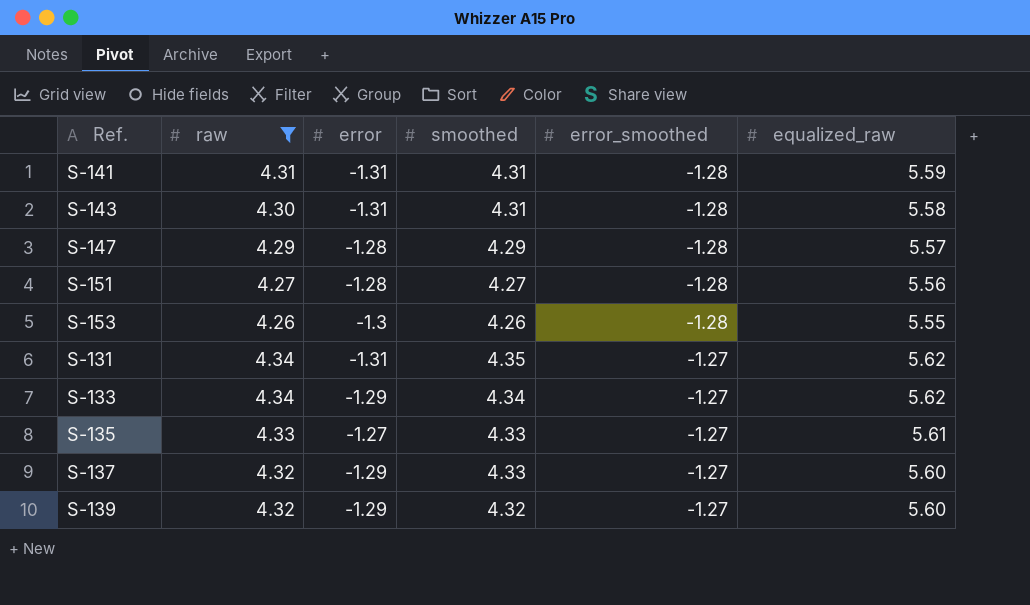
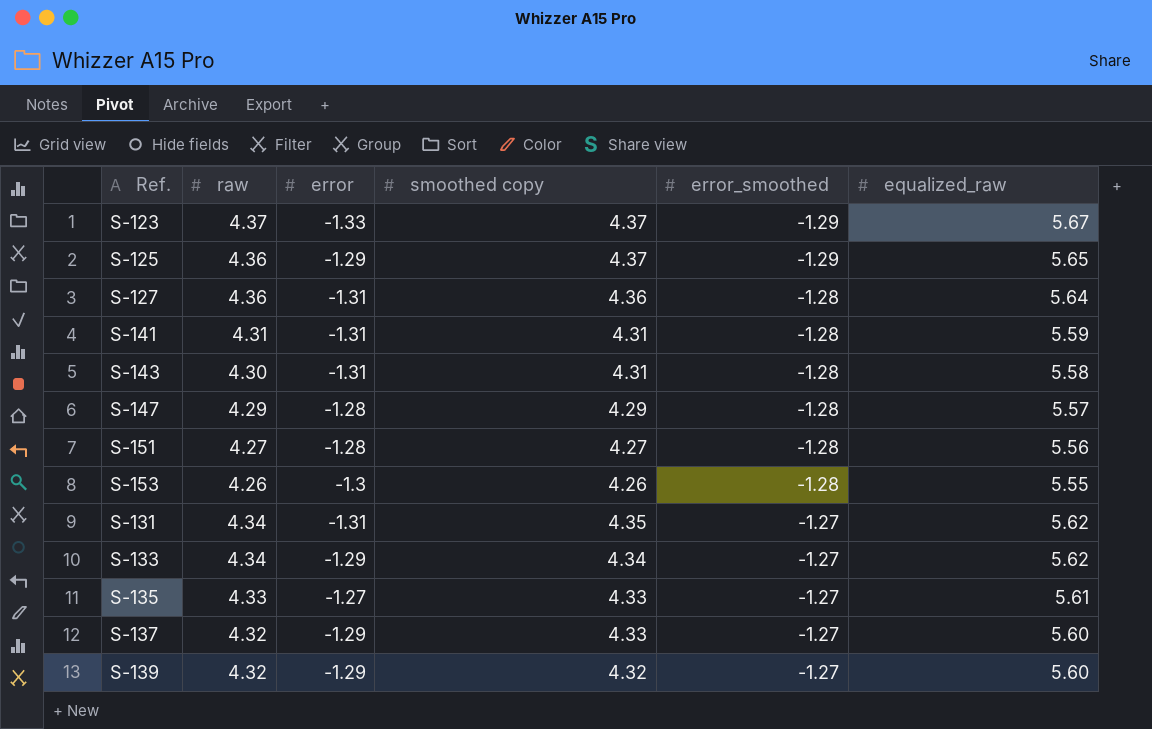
filter: raw <= 4.34 -> none
column name: smoothed -> smoothed copy

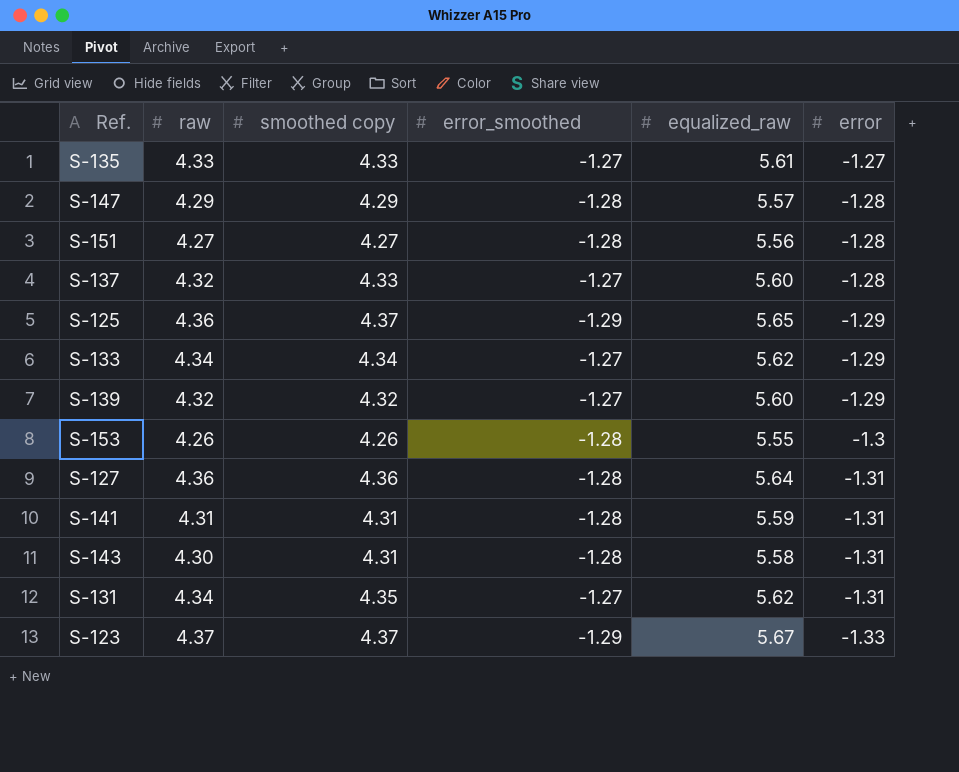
row order: error_smoothed ascending -> error descending
column error | position: 3 -> 6
S-137 | error: -1.29 -> -1.28

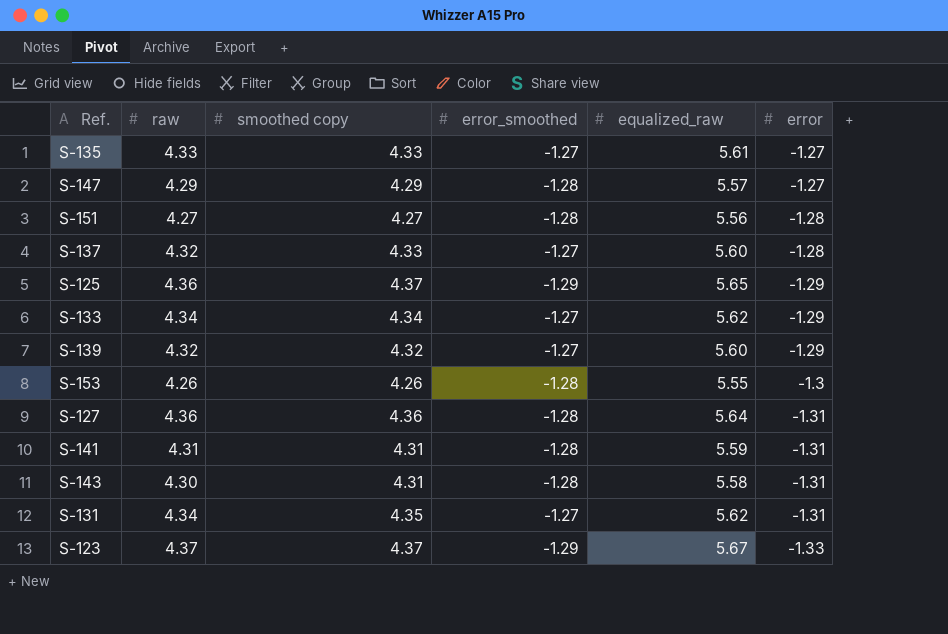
S-147 | error: -1.28 -> -1.27

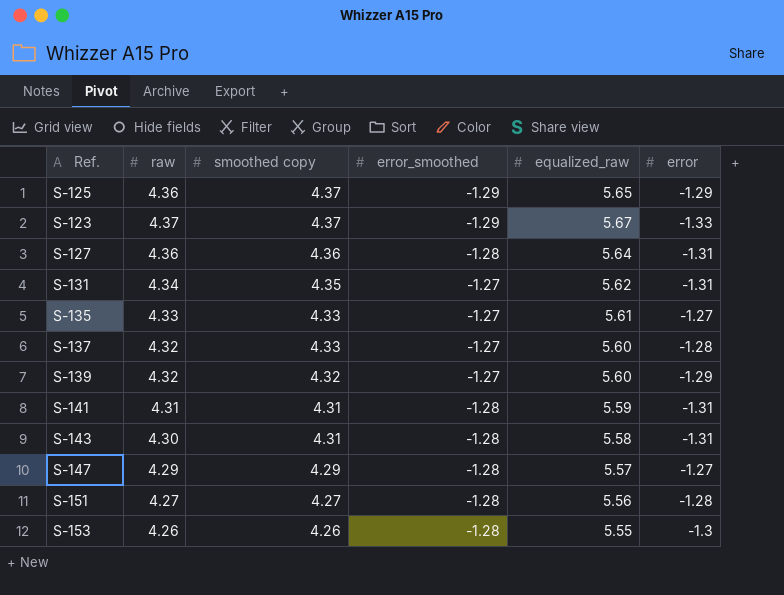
row order: error descending -> smoothed copy descending
row S-133: 4.34 | 4.34 | -1.27 | 5.62 | -1.29 -> none

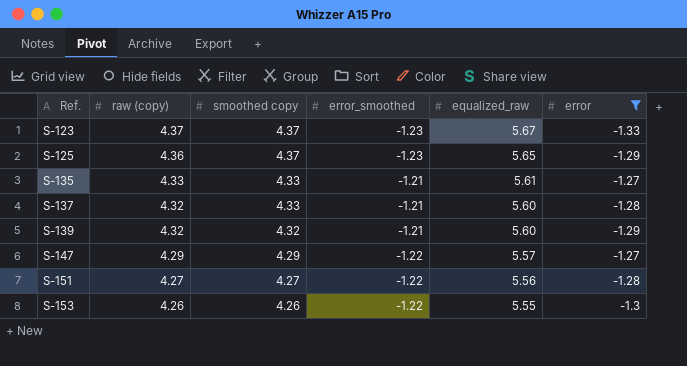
filter: none -> error != -1.31
row order: smoothed copy descending -> Ref. ascending
column name: raw -> raw (copy)
S-123 | error_smoothed: -1.29 -> -1.23
S-125 | error_smoothed: -1.29 -> -1.23
S-135 | error_smoothed: -1.27 -> -1.21
S-137 | error_smoothed: -1.27 -> -1.21
S-139 | error_smoothed: -1.27 -> -1.21
S-147 | error_smoothed: -1.28 -> -1.22
S-151 | error_smoothed: -1.28 -> -1.22
S-153 | error_smoothed: -1.28 -> -1.22

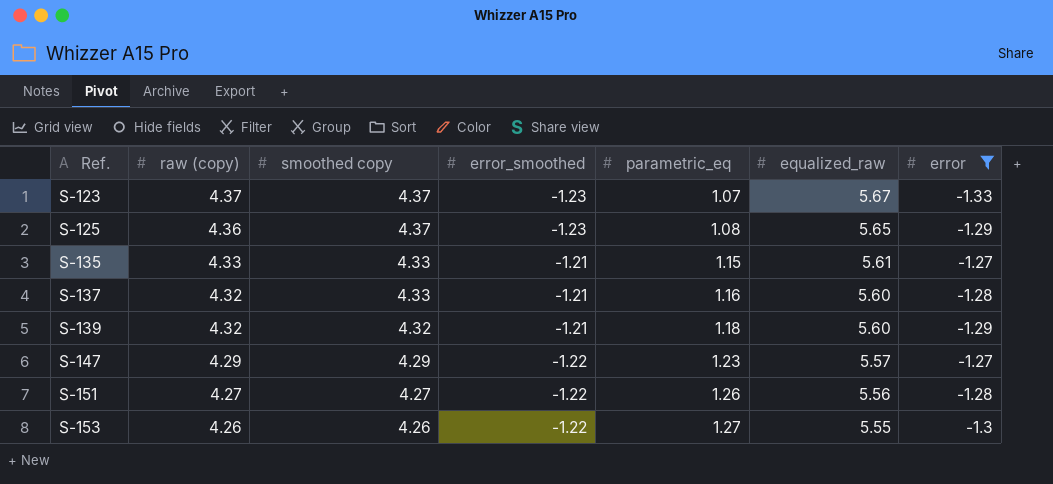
column parametric_eq | position: none -> 5

